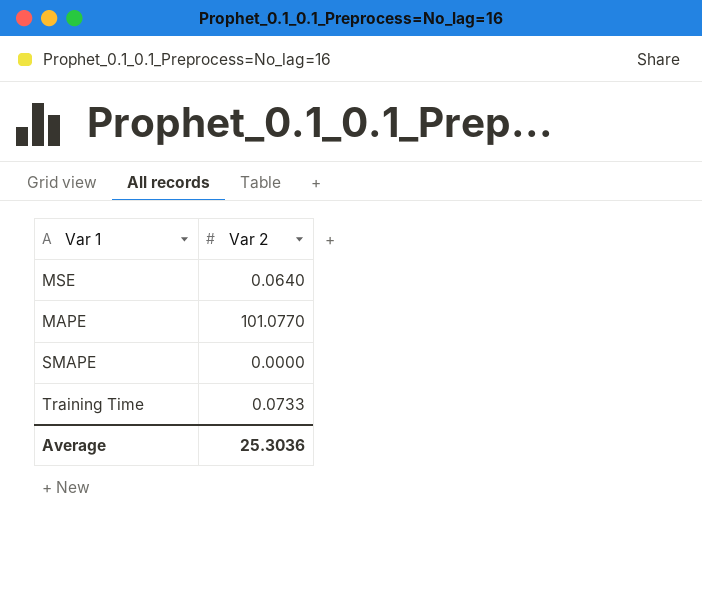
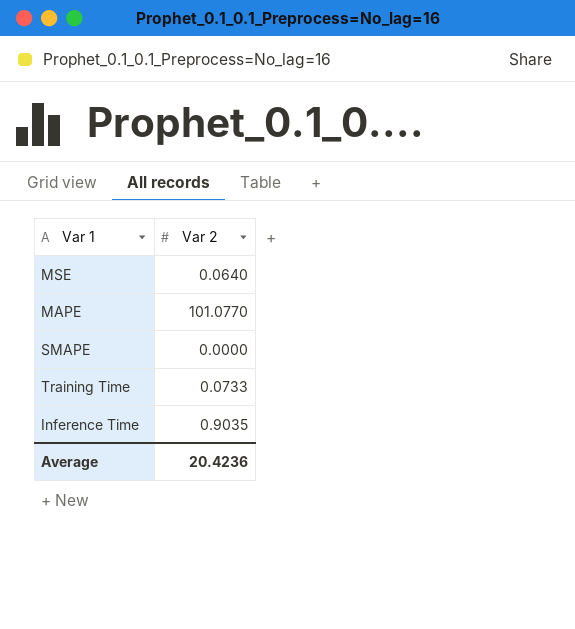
row Inference Time: none -> 0.9035
Average | Var 2: 25.3036 -> 20.4236

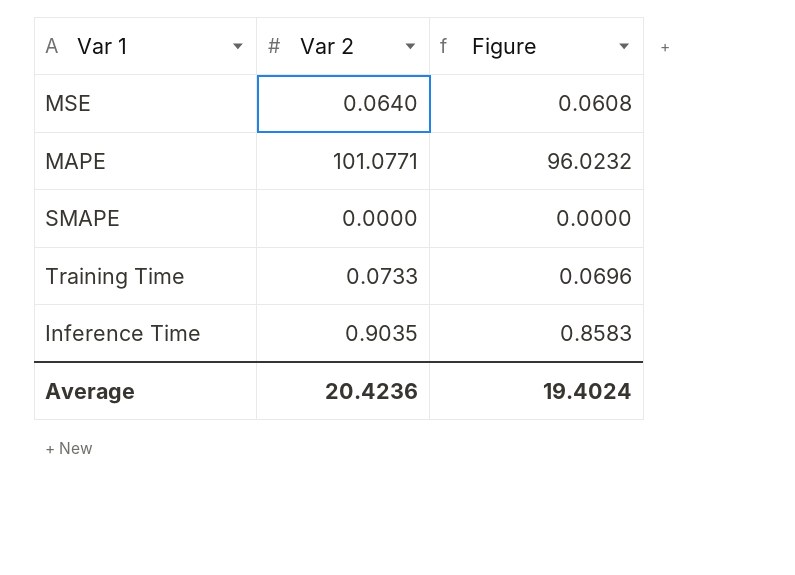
column Figure | formula: none -> [Var 2] * 0.95
MAPE | Var 2: 101.0770 -> 101.0771

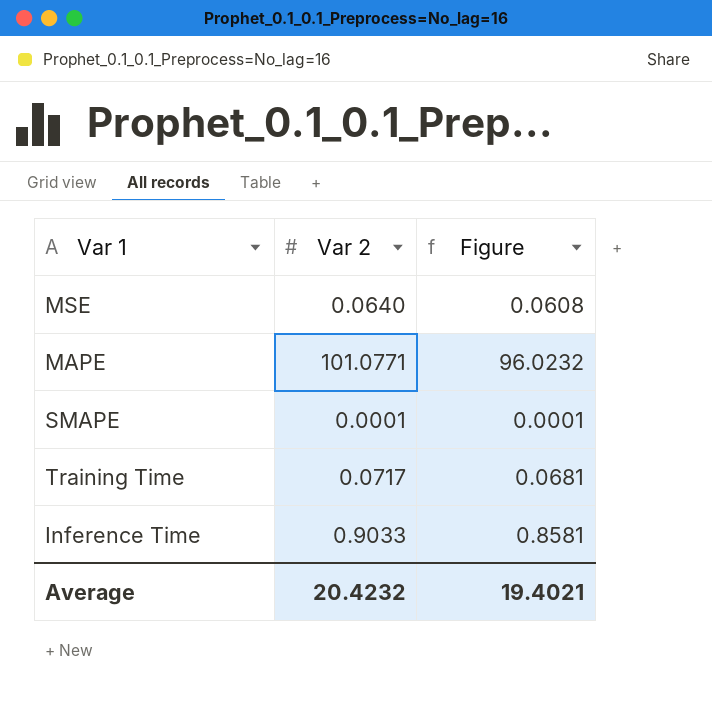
SMAPE | Var 2: 0.0000 -> 0.0001
SMAPE | Figure: 0.0000 -> 0.0001
Training Time | Var 2: 0.0733 -> 0.0717
Training Time | Figure: 0.0696 -> 0.0681
Inference Time | Var 2: 0.9035 -> 0.9033
Inference Time | Figure: 0.8583 -> 0.8581
Average | Var 2: 20.4236 -> 20.4232
Average | Figure: 19.4024 -> 19.4021

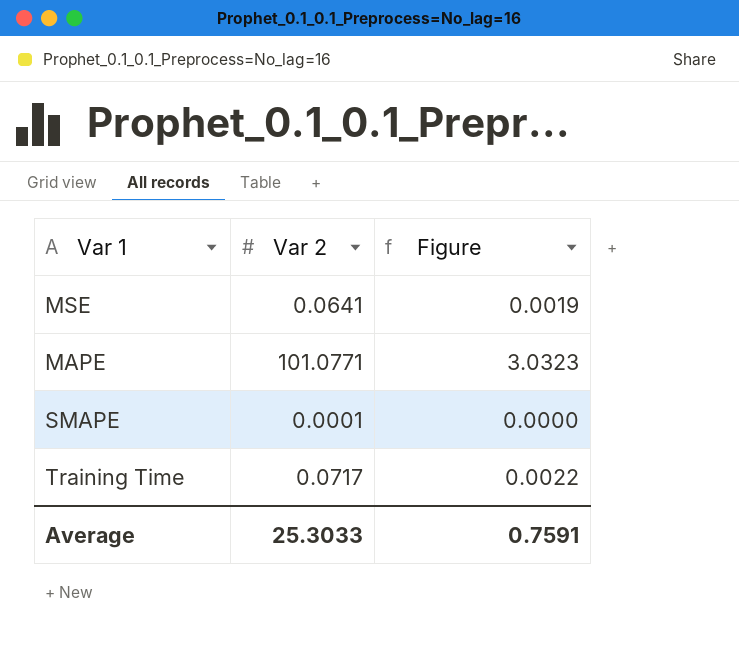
column Figure | formula: [Var 2] * 0.95 -> [Var 2] * 0.03
row Inference Time: 0.9033 | 0.8581 -> none
MSE | Var 2: 0.0640 -> 0.0641
Average | Var 2: 20.4232 -> 25.3033
Average | Figure: 19.4021 -> 0.7591

